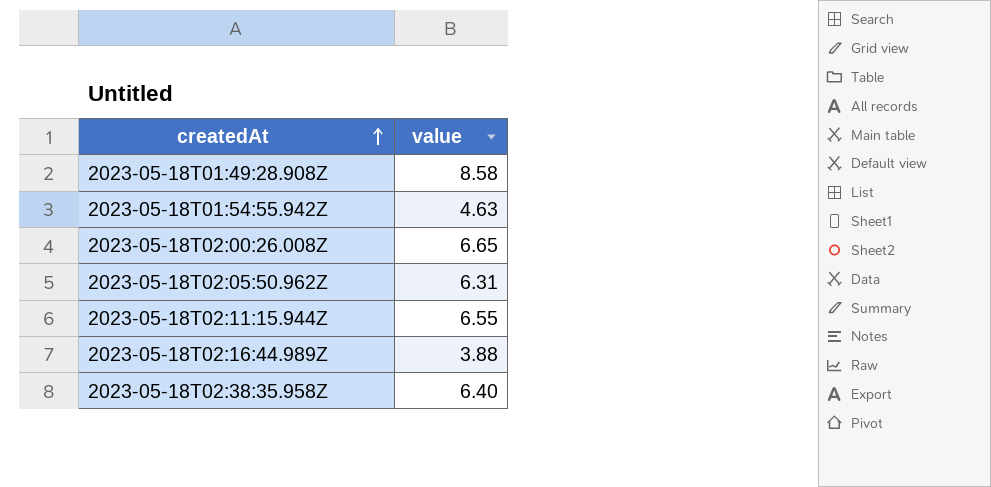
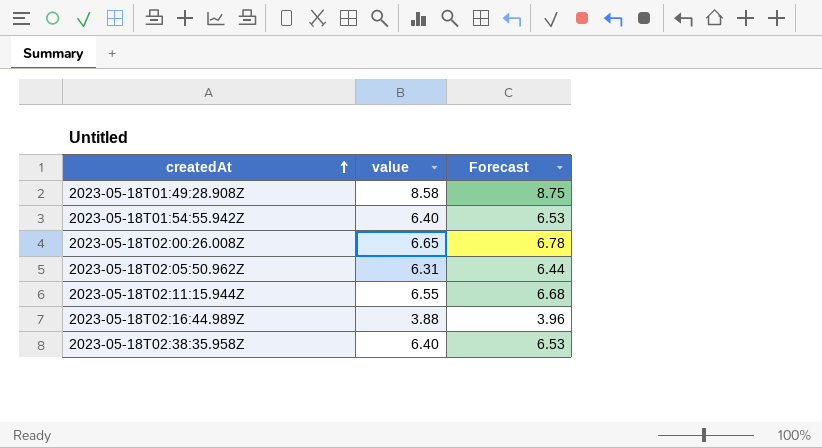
column Forecast | formula: none -> [value] * 1.02
2023-05-18T01:54:55.942Z | value: 4.63 -> 6.40

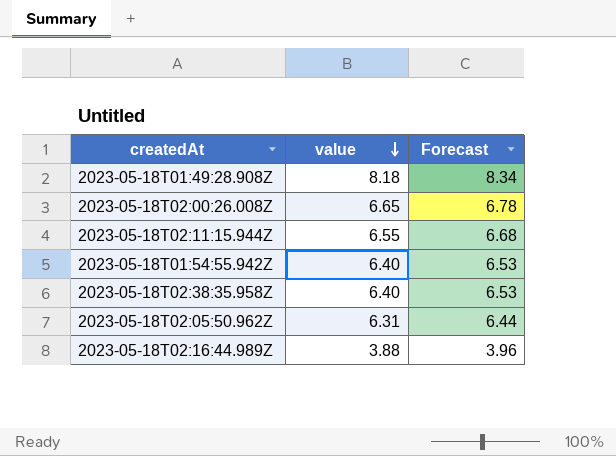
row order: createdAt ascending -> value descending
2023-05-18T01:49:28.908Z | value: 8.58 -> 8.18
2023-05-18T01:49:28.908Z | Forecast: 8.75 -> 8.34

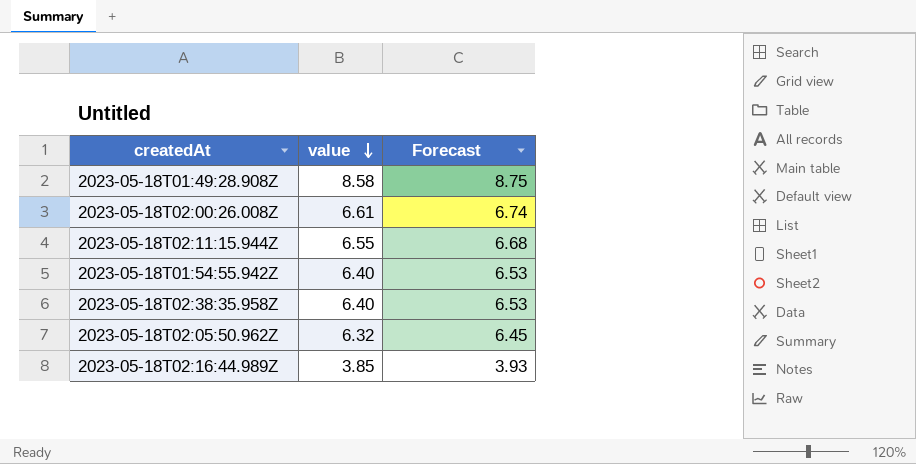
2023-05-18T01:49:28.908Z | value: 8.18 -> 8.58
2023-05-18T01:49:28.908Z | Forecast: 8.34 -> 8.75
2023-05-18T02:00:26.008Z | value: 6.65 -> 6.61
2023-05-18T02:00:26.008Z | Forecast: 6.78 -> 6.74
2023-05-18T02:05:50.962Z | value: 6.31 -> 6.32
2023-05-18T02:05:50.962Z | Forecast: 6.44 -> 6.45
2023-05-18T02:16:44.989Z | value: 3.88 -> 3.85
2023-05-18T02:16:44.989Z | Forecast: 3.96 -> 3.93

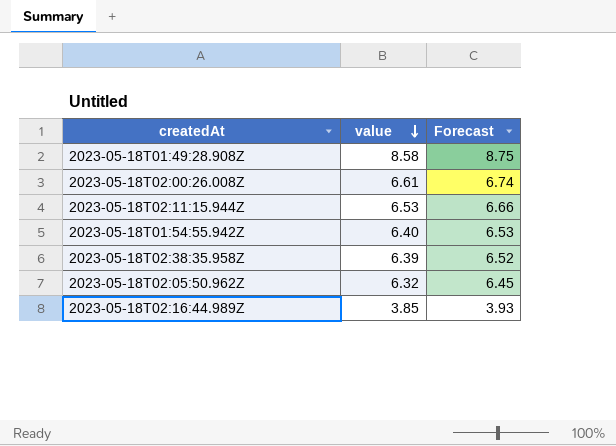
2023-05-18T02:11:15.944Z | value: 6.55 -> 6.53
2023-05-18T02:11:15.944Z | Forecast: 6.68 -> 6.66
2023-05-18T02:38:35.958Z | value: 6.40 -> 6.39
2023-05-18T02:38:35.958Z | Forecast: 6.53 -> 6.52

